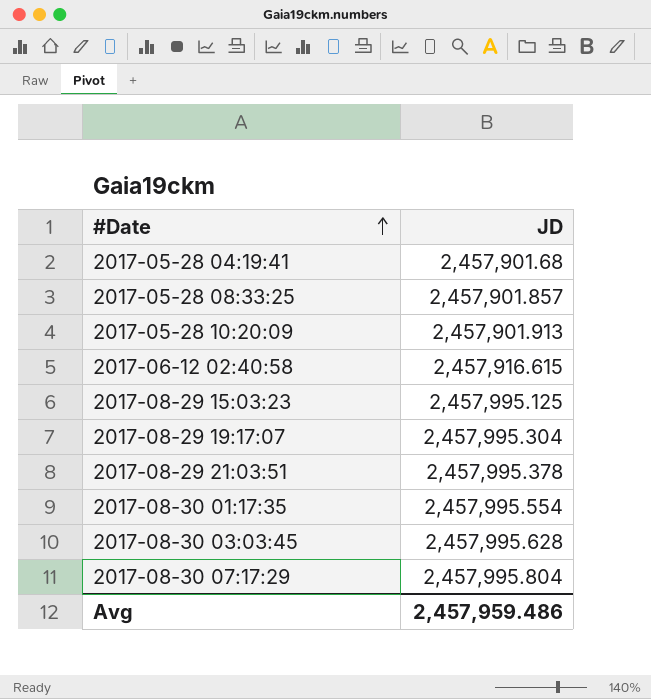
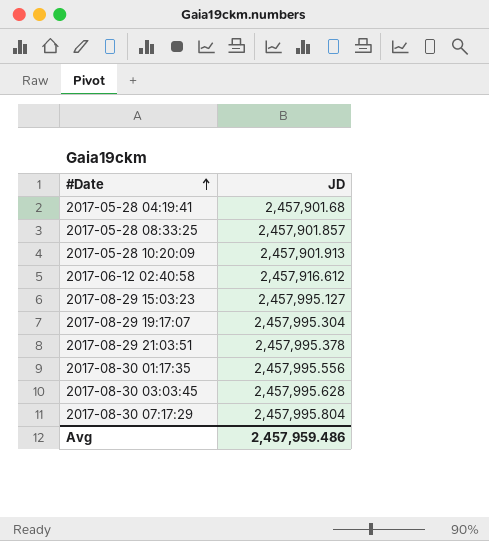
2017-06-12 02:40:58 | JD: 2,457,916.615 -> 2,457,916.612
2017-08-29 15:03:23 | JD: 2,457,995.125 -> 2,457,995.127
2017-08-30 01:17:35 | JD: 2,457,995.554 -> 2,457,995.556

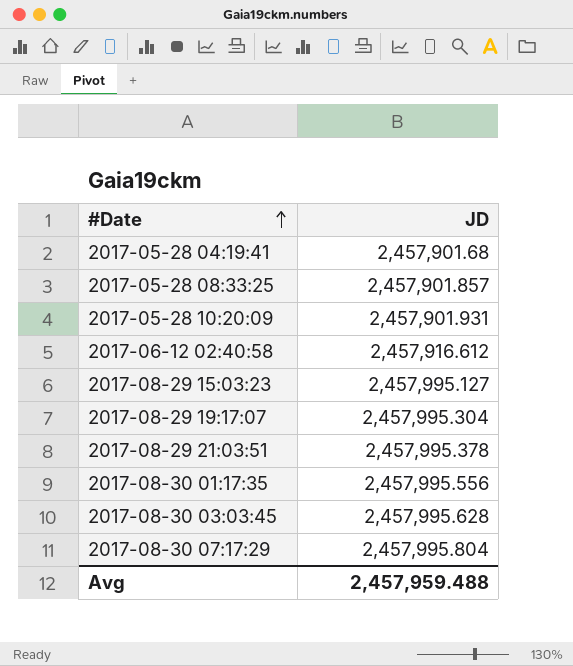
2017-05-28 10:20:09 | JD: 2,457,901.913 -> 2,457,901.931
Avg | JD: 2,457,959.486 -> 2,457,959.488

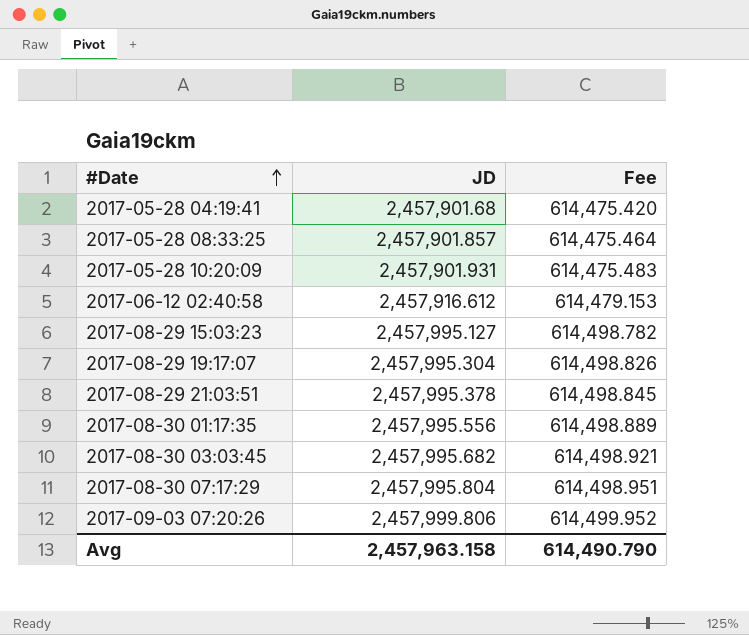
column Fee | formula: none -> [JD] * 0.25
2017-08-30 03:03:45 | JD: 2,457,995.628 -> 2,457,995.682
row 2017-09-03 07:20:26: none -> 2,457,999.806 | 614,499.952
Avg | JD: 2,457,959.488 -> 2,457,963.158

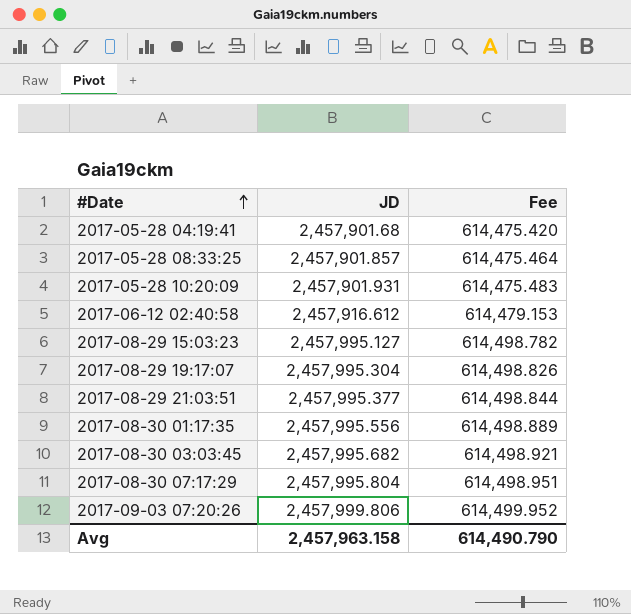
2017-08-29 21:03:51 | JD: 2,457,995.378 -> 2,457,995.377
2017-08-29 21:03:51 | Fee: 614,498.845 -> 614,498.844

